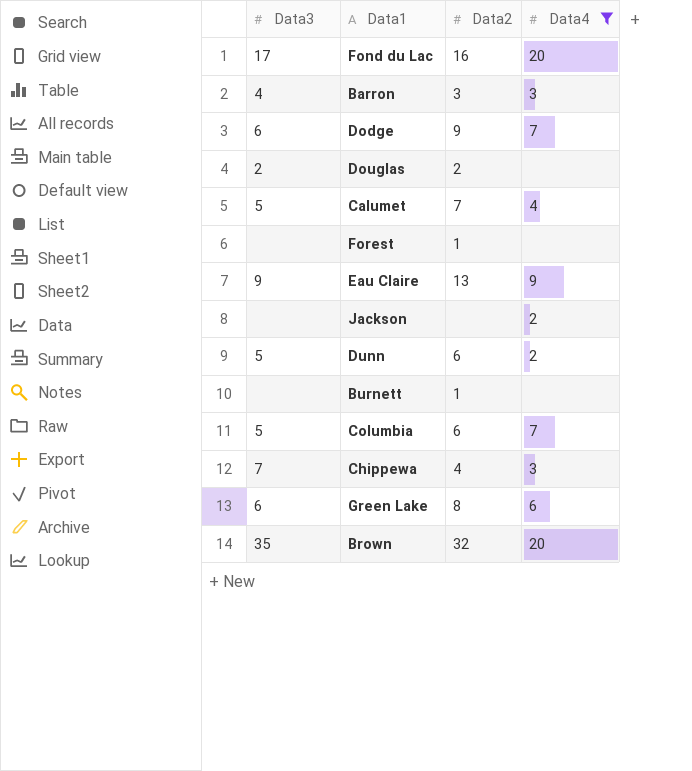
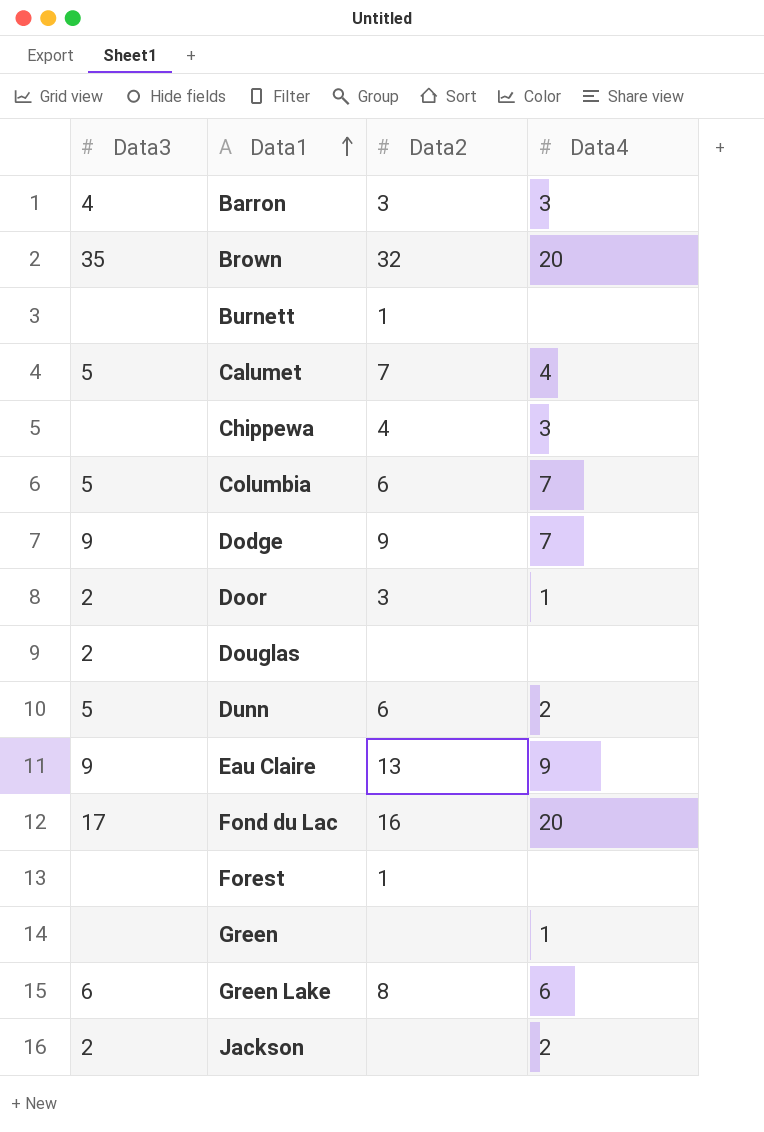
filter: Data4 != 1 -> none
row order: none -> Data1 ascending
Chippewa | Data3: 7 -> none
Dodge | Data3: 6 -> 9
Douglas | Data2: 2 -> none
Jackson | Data3: none -> 2

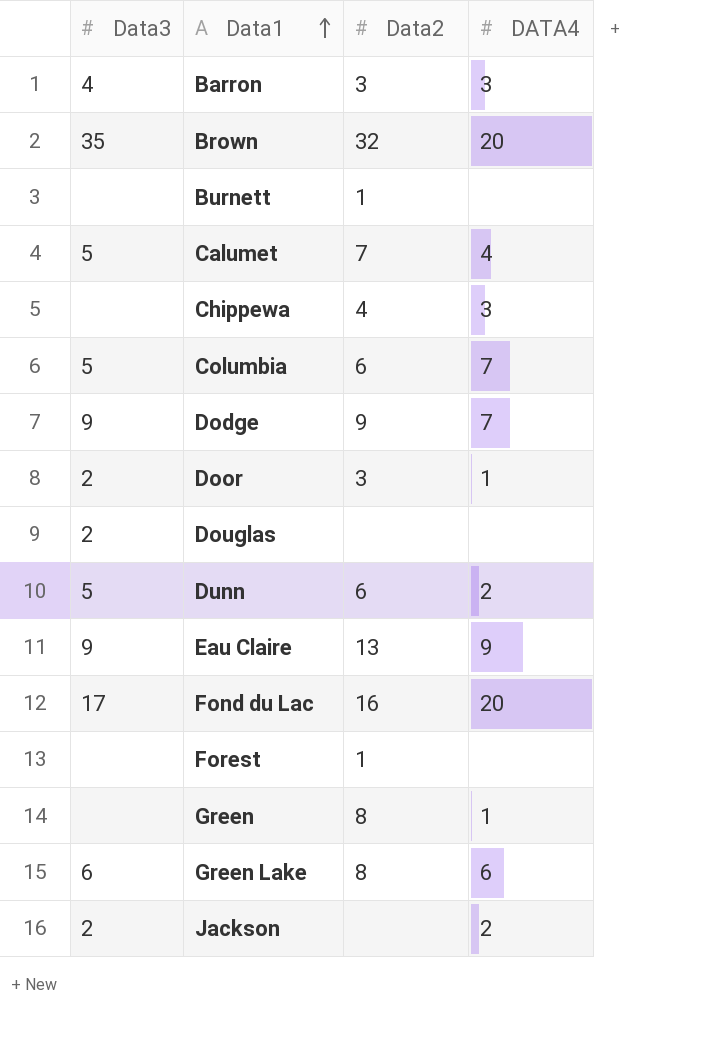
column name: Data4 -> DATA4
Green | Data2: none -> 8

